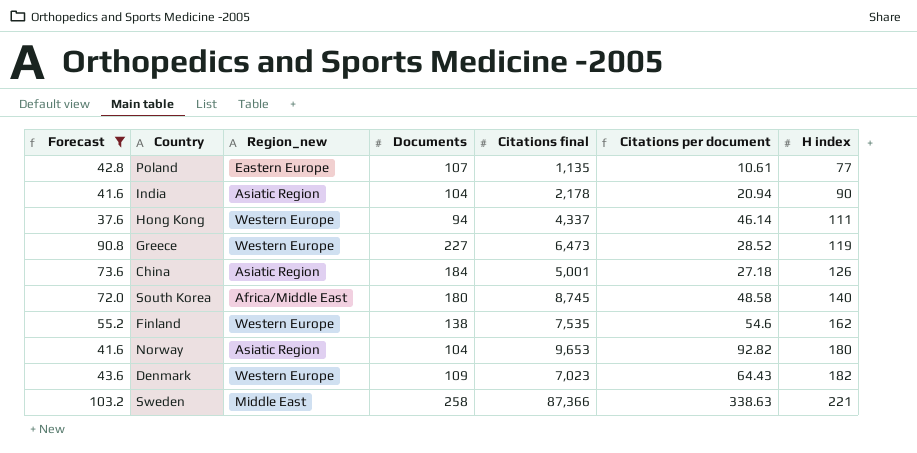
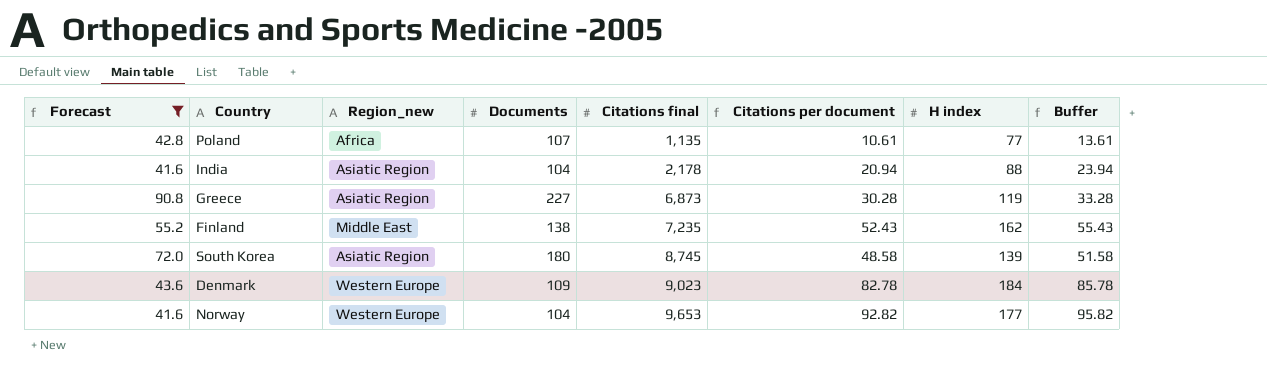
row order: H index ascending -> Citations final ascending
column Buffer | formula: none -> [Citations per document] + 3
row Hong Kong: 37.6 | Western Europe | 94 | 4,337 | 46.14 | 111 -> none
row China: 73.6 | Asiatic Region | 184 | 5,001 | 27.18 | 126 -> none
row Sweden: 103.2 | Middle East | 258 | 87,366 | 338.63 | 221 -> none
Poland | Region_new: Eastern Europe -> Africa
India | H index: 90 -> 88
Greece | Region_new: Western Europe -> Asiatic Region
Greece | Citations final: 6,473 -> 6,873
Greece | Citations per document: 28.52 -> 30.28
Finland | Region_new: Western Europe -> Middle East
Finland | Citations final: 7,535 -> 7,235
Finland | Citations per document: 54.6 -> 52.43
South Korea | Region_new: Africa/Middle East -> Asiatic Region
South Korea | H index: 140 -> 139
Denmark | Citations final: 7,023 -> 9,023
Denmark | Citations per document: 64.43 -> 82.78
Denmark | H index: 182 -> 184
Norway | Region_new: Asiatic Region -> Western Europe
Norway | H index: 180 -> 177

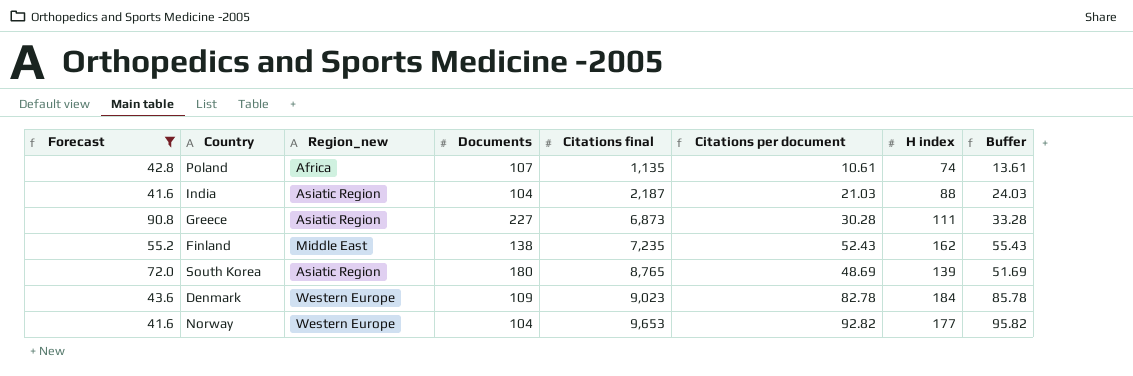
Poland | H index: 77 -> 74
India | Citations final: 2,178 -> 2,187
India | Citations per document: 20.94 -> 21.03
India | Buffer: 23.94 -> 24.03
Greece | H index: 119 -> 111
South Korea | Citations final: 8,745 -> 8,765
South Korea | Citations per document: 48.58 -> 48.69
South Korea | Buffer: 51.58 -> 51.69

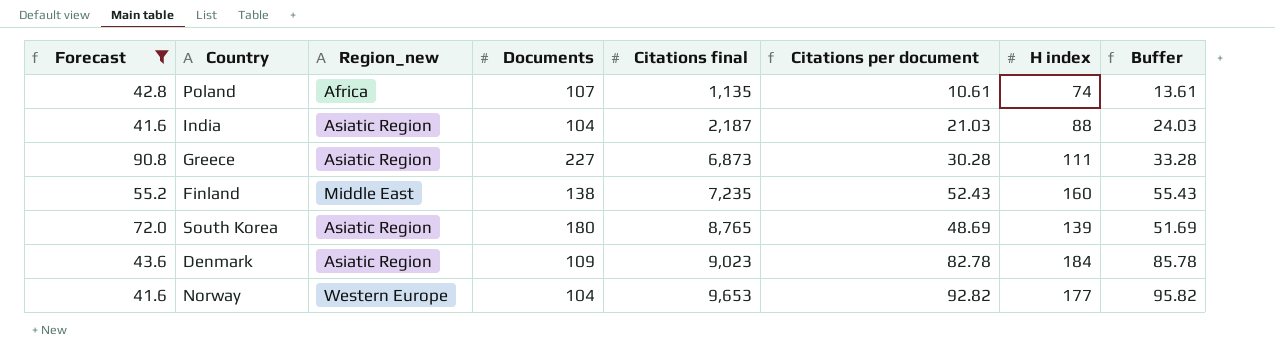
Finland | H index: 162 -> 160
Denmark | Region_new: Western Europe -> Asiatic Region

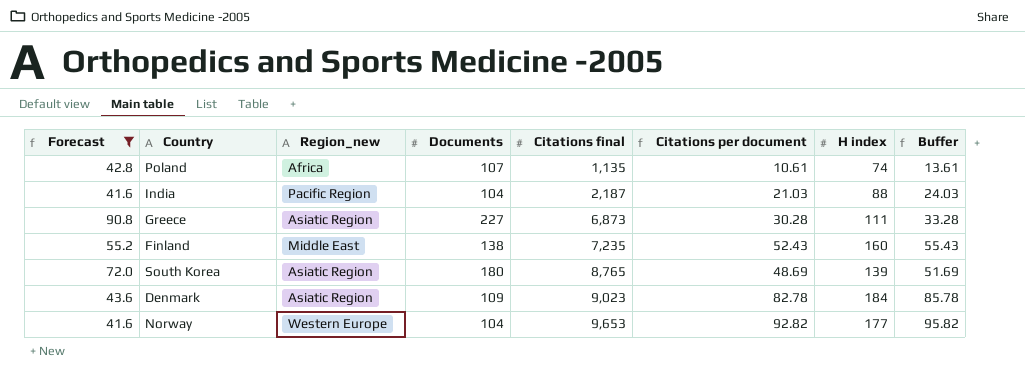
India | Region_new: Asiatic Region -> Pacific Region

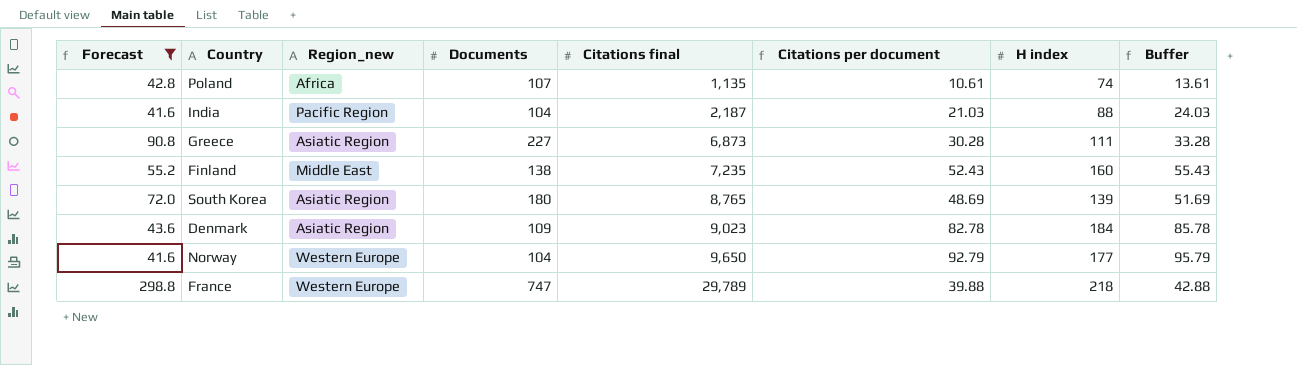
Norway | Citations final: 9,653 -> 9,650
Norway | Citations per document: 92.82 -> 92.79
Norway | Buffer: 95.82 -> 95.79
row France: none -> 298.8 | Western Europe | 747 | 29,789 | 39.88 | 218 | 42.88

